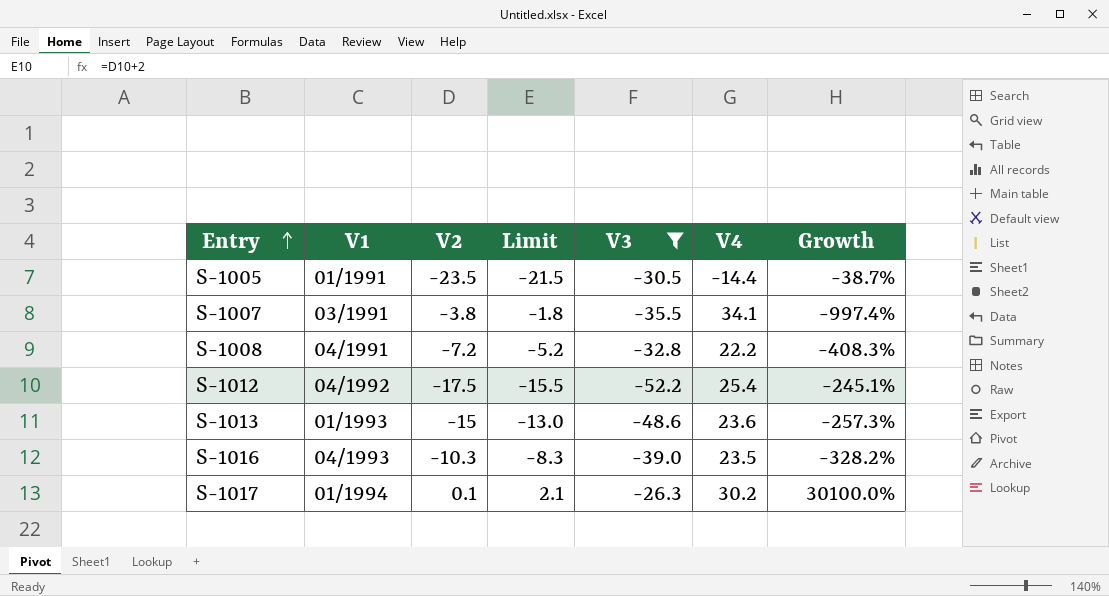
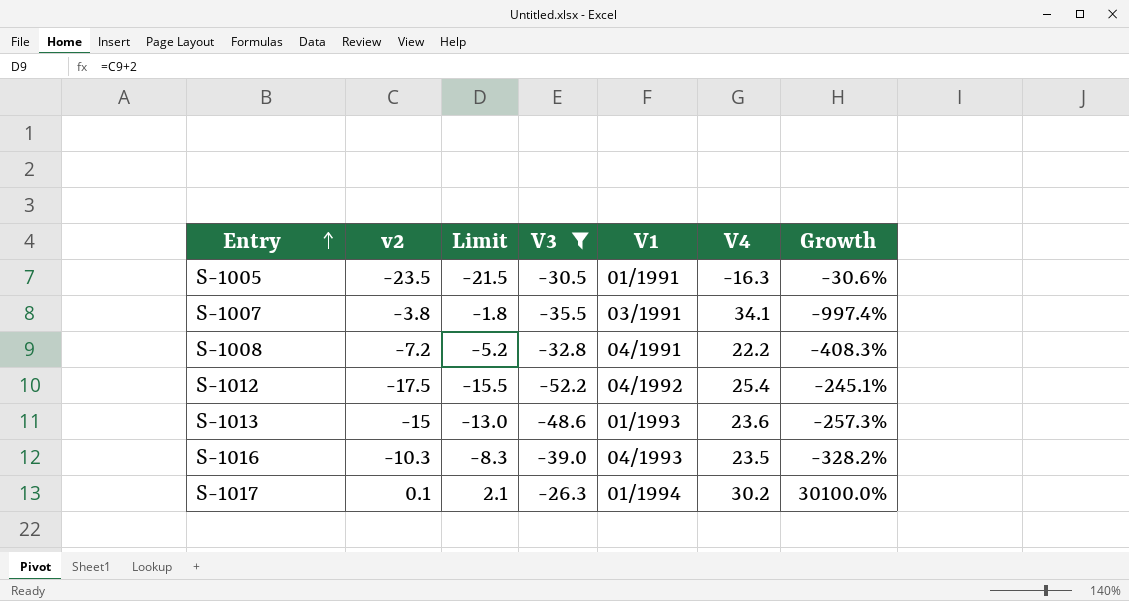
column name: V2 -> v2
column V1 | position: 2 -> 5
S-1005 | V4: -14.4 -> -16.3
S-1005 | Growth: -38.7% -> -30.6%

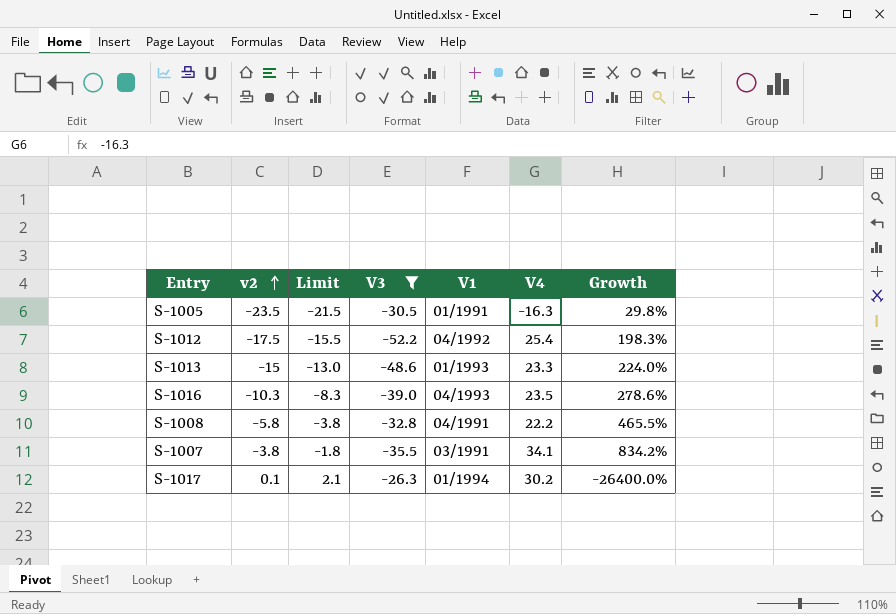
row order: Entry ascending -> v2 ascending
column Growth | formula: ([V4] - [v2]) / [v2] -> ([V3] - [v2]) / [v2]
S-1013 | V4: 23.6 -> 23.3
S-1008 | v2: -7.2 -> -5.8
S-1008 | Limit: -5.2 -> -3.8

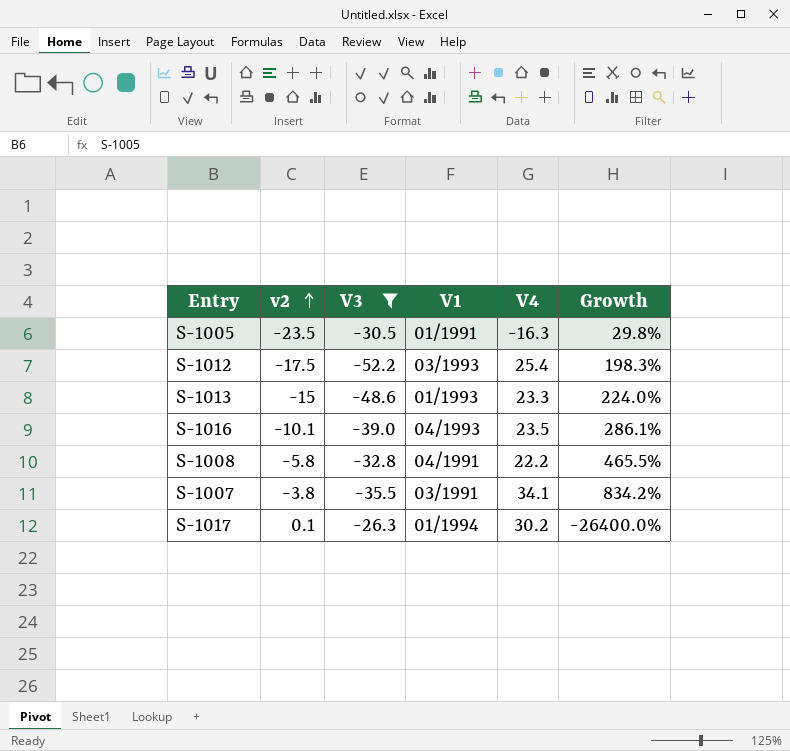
column Limit | formula: [v2] + 2 -> none
S-1012 | V1: 04/1992 -> 03/1993
S-1016 | v2: -10.3 -> -10.1
S-1016 | Growth: 278.6% -> 286.1%

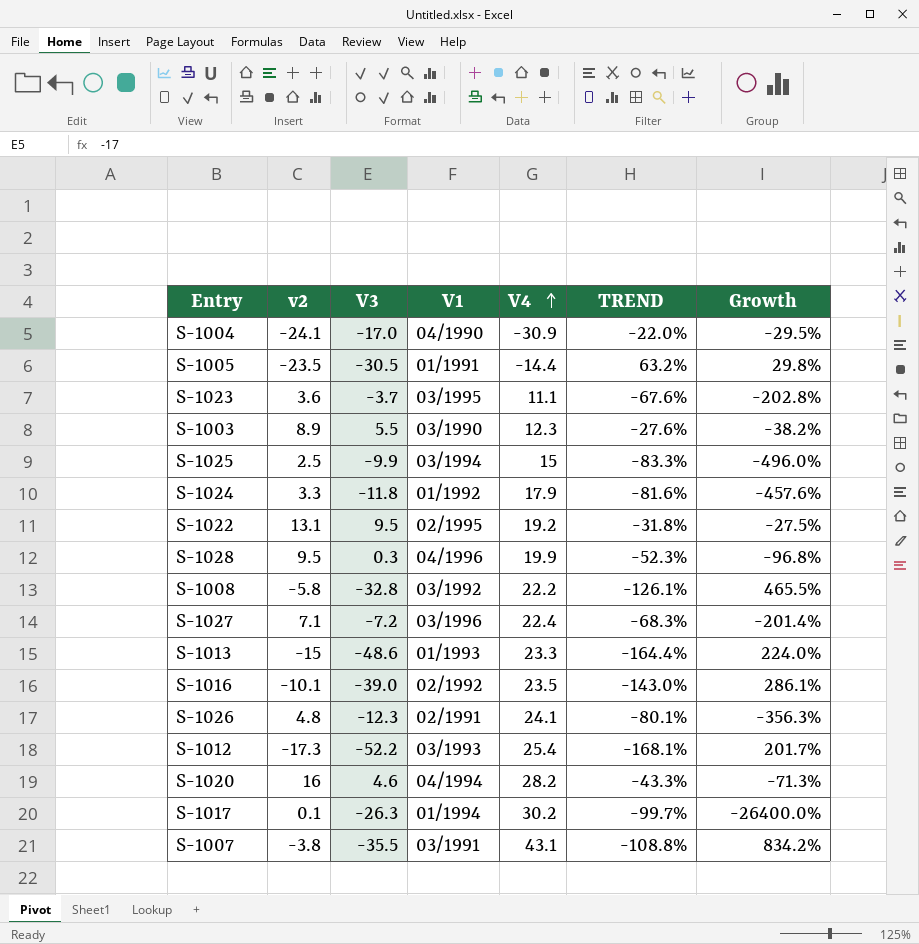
filter: V3 <= -26.3 -> none
row order: v2 ascending -> V4 ascending
column TREND | formula: none -> ([v2] - [V4]) / [V4]
S-1005 | V4: -16.3 -> -14.4
S-1008 | V1: 04/1991 -> 03/1992
S-1016 | V1: 04/1993 -> 02/1992
S-1012 | v2: -17.5 -> -17.3
S-1012 | Growth: 198.3% -> 201.7%
S-1007 | V4: 34.1 -> 43.1

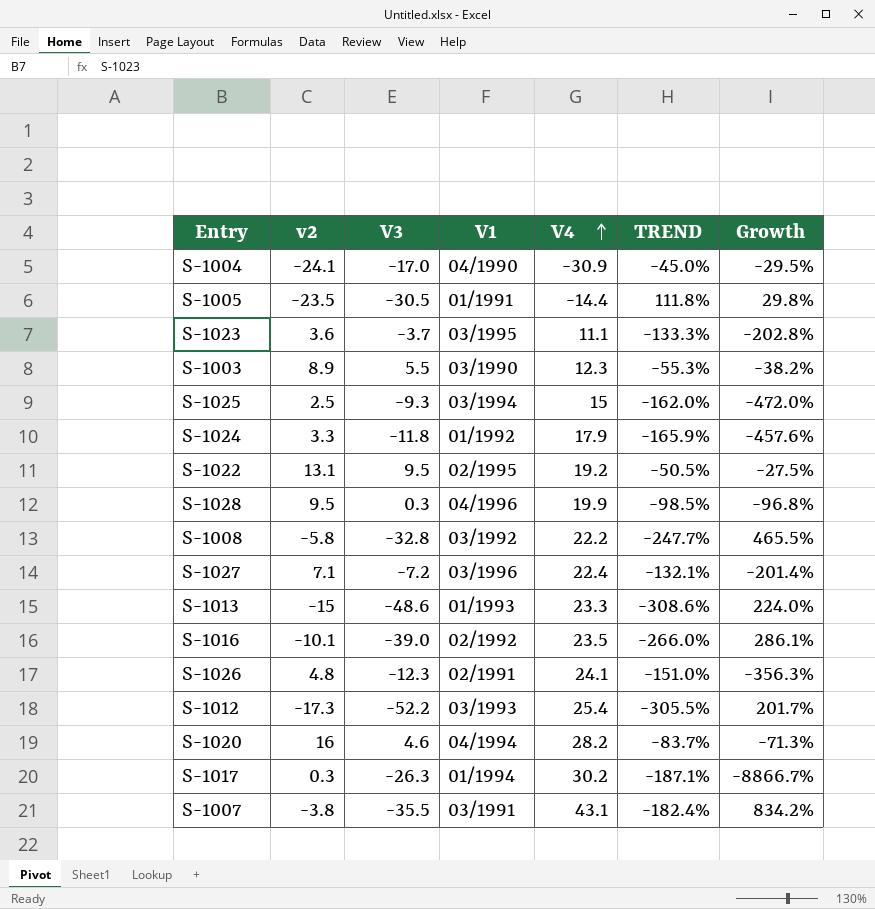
column TREND | formula: ([v2] - [V4]) / [V4] -> ([V3] - [V4]) / [V4]
S-1025 | V3: -9.9 -> -9.3
S-1025 | Growth: -496.0% -> -472.0%
S-1017 | v2: 0.1 -> 0.3
S-1017 | Growth: -26400.0% -> -8866.7%

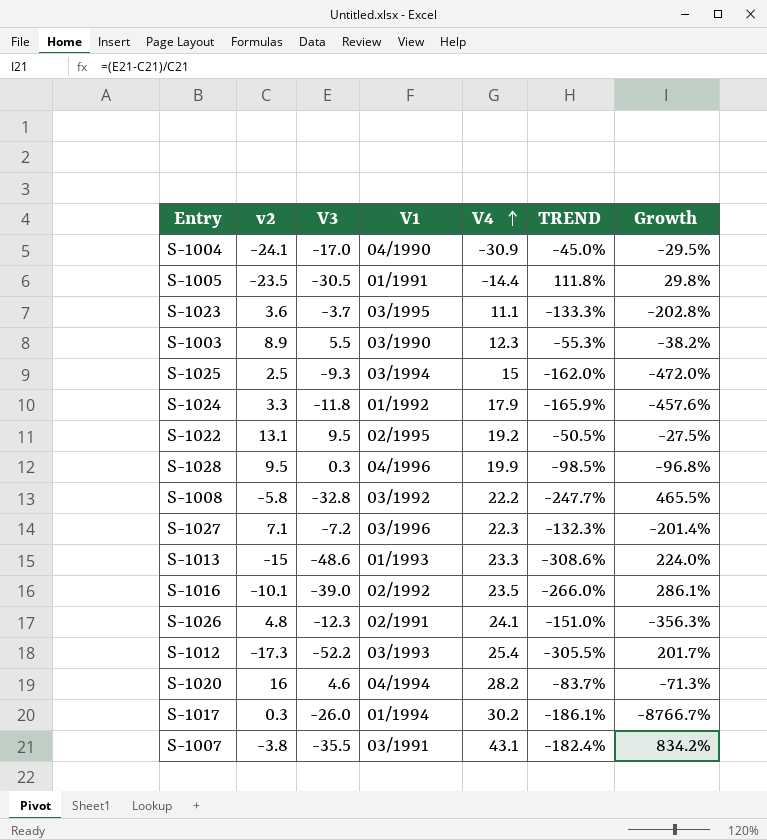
S-1027 | V4: 22.4 -> 22.3
S-1027 | TREND: -132.1% -> -132.3%
S-1017 | V3: -26.3 -> -26.0
S-1017 | TREND: -187.1% -> -186.1%
S-1017 | Growth: -8866.7% -> -8766.7%

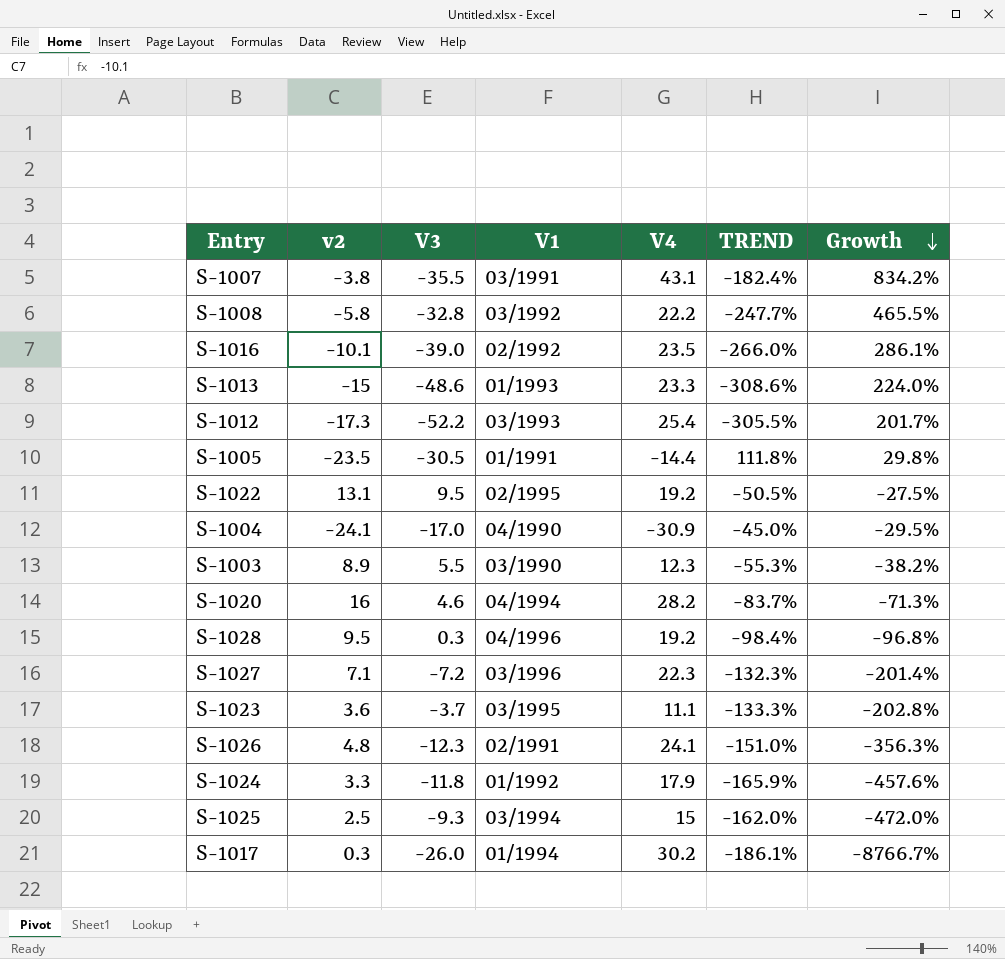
row order: V4 ascending -> Growth descending
S-1028 | V4: 19.9 -> 19.2
S-1028 | TREND: -98.5% -> -98.4%

